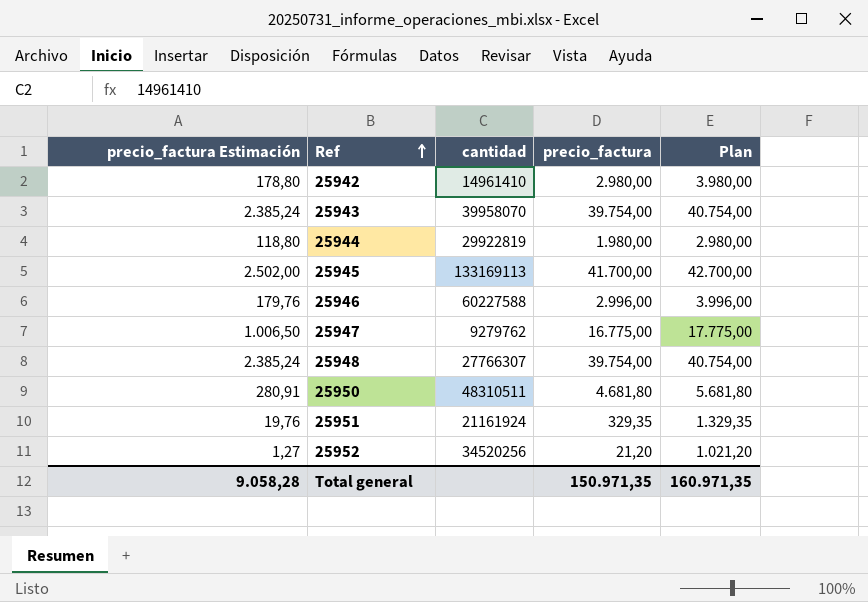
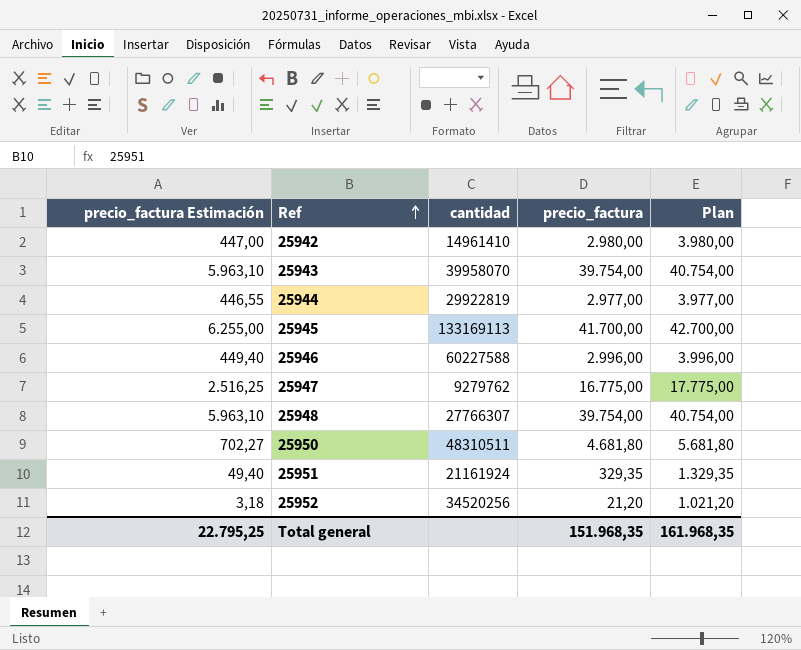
column precio_factura Estimación | formula: [precio_factura] * 0,06 -> [precio_factura] * 0,15
25944 | precio_factura: 1.980,00 -> 2.977,00
25944 | Plan: 2.980,00 -> 3.977,00
Total general | precio_factura Estimación: 9.058,28 -> 22.795,25
Total general | precio_factura: 150.971,35 -> 151.968,35
Total general | Plan: 160.971,35 -> 161.968,35

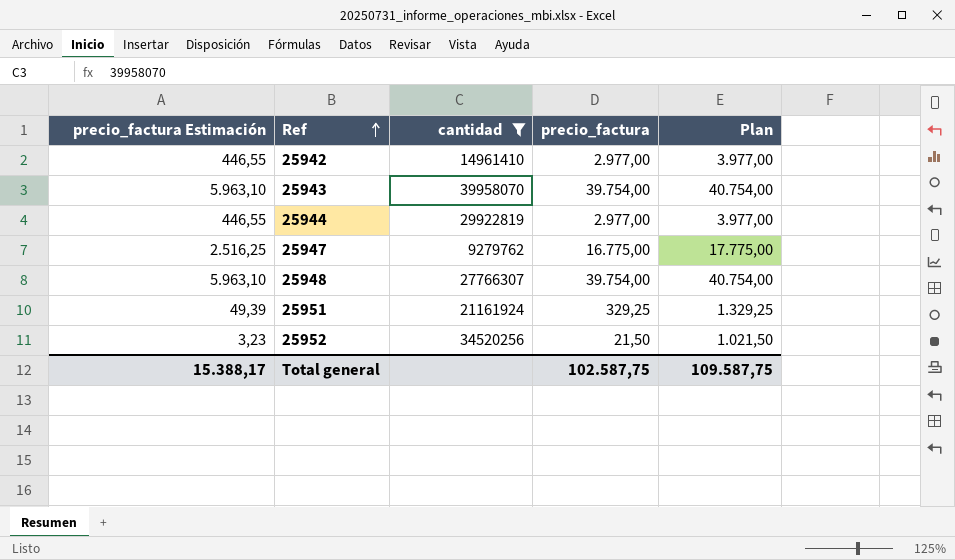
filter: none -> cantidad <= 39958070
25942 | precio_factura Estimación: 447,00 -> 446,55
25942 | precio_factura: 2.980,00 -> 2.977,00
25942 | Plan: 3.980,00 -> 3.977,00
25951 | precio_factura Estimación: 49,40 -> 49,39
25951 | precio_factura: 329,35 -> 329,25
25951 | Plan: 1.329,35 -> 1.329,25
25952 | precio_factura Estimación: 3,18 -> 3,23
25952 | precio_factura: 21,20 -> 21,50
25952 | Plan: 1.021,20 -> 1.021,50
Total general | precio_factura Estimación: 22.795,25 -> 15.388,17
Total general | precio_factura: 151.968,35 -> 102.587,75
Total general | Plan: 161.968,35 -> 109.587,75

